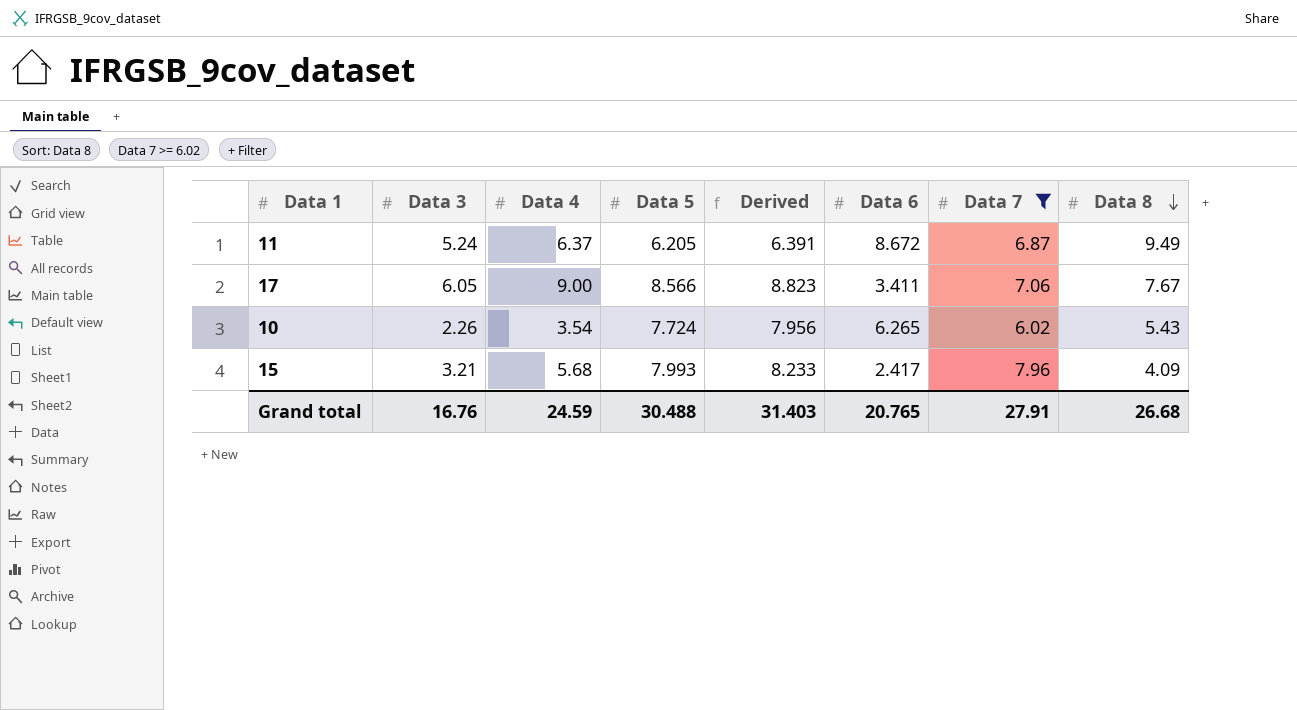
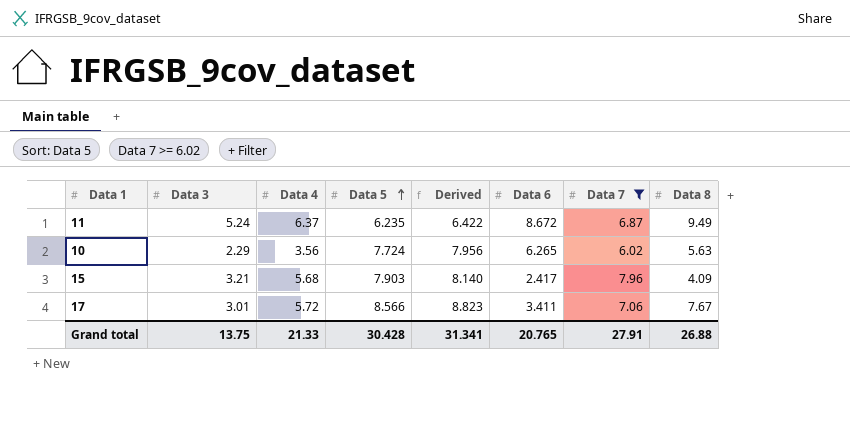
row order: Data 8 descending -> Data 5 ascending
11 | Data 5: 6.205 -> 6.235
11 | Derived: 6.391 -> 6.422
10 | Data 3: 2.26 -> 2.29
10 | Data 4: 3.54 -> 3.56
10 | Data 8: 5.43 -> 5.63
15 | Data 5: 7.993 -> 7.903
15 | Derived: 8.233 -> 8.140
17 | Data 3: 6.05 -> 3.01
17 | Data 4: 9.00 -> 5.72
Grand total | Data 3: 16.76 -> 13.75
Grand total | Data 4: 24.59 -> 21.33
Grand total | Data 5: 30.488 -> 30.428
Grand total | Derived: 31.403 -> 31.341
Grand total | Data 8: 26.68 -> 26.88

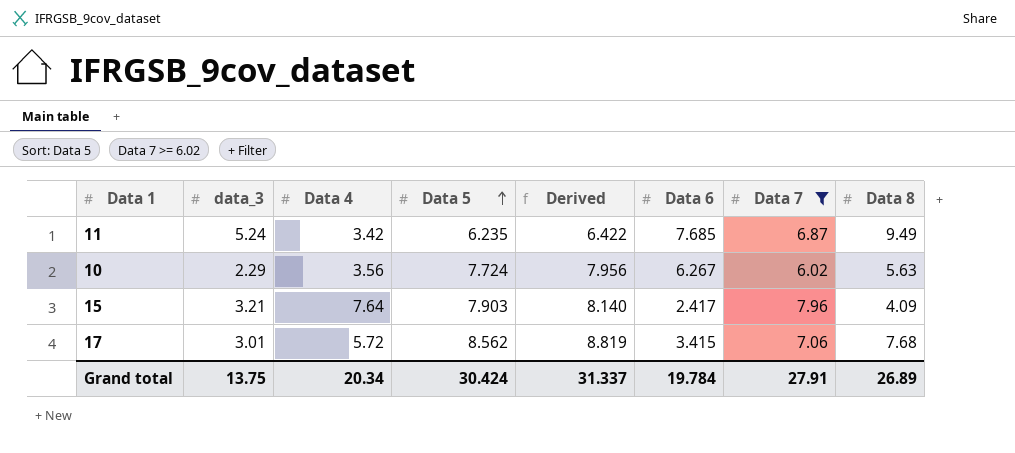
column name: Data 3 -> data_3
11 | Data 4: 6.37 -> 3.42
11 | Data 6: 8.672 -> 7.685
10 | Data 6: 6.265 -> 6.267
15 | Data 4: 5.68 -> 7.64
17 | Data 5: 8.566 -> 8.562
17 | Derived: 8.823 -> 8.819
17 | Data 6: 3.411 -> 3.415
17 | Data 8: 7.67 -> 7.68
Grand total | Data 4: 21.33 -> 20.34
Grand total | Data 5: 30.428 -> 30.424
Grand total | Derived: 31.341 -> 31.337
Grand total | Data 6: 20.765 -> 19.784
Grand total | Data 8: 26.88 -> 26.89

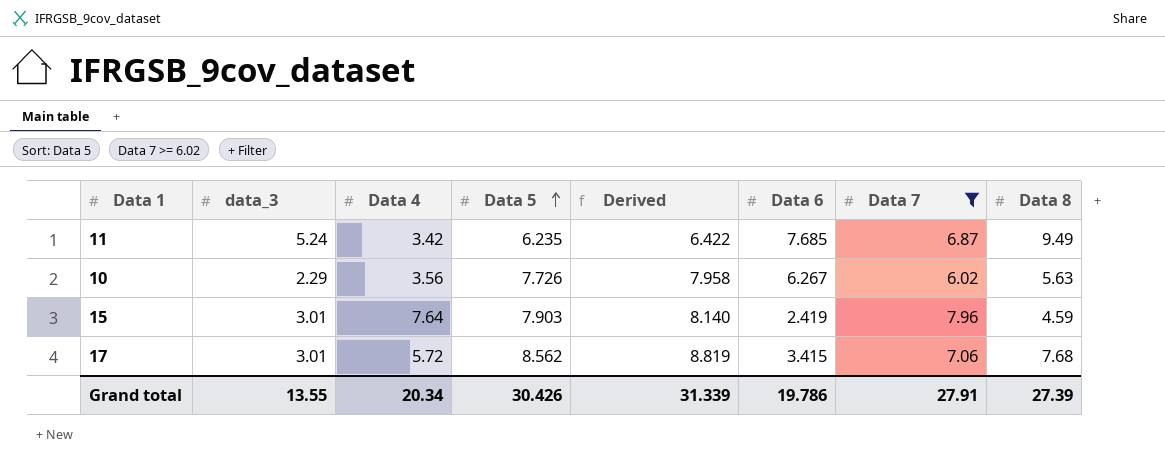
10 | Data 5: 7.724 -> 7.726
10 | Derived: 7.956 -> 7.958
15 | data_3: 3.21 -> 3.01
15 | Data 6: 2.417 -> 2.419
15 | Data 8: 4.09 -> 4.59
Grand total | data_3: 13.75 -> 13.55
Grand total | Data 5: 30.424 -> 30.426
Grand total | Derived: 31.337 -> 31.339
Grand total | Data 6: 19.784 -> 19.786
Grand total | Data 8: 26.89 -> 27.39

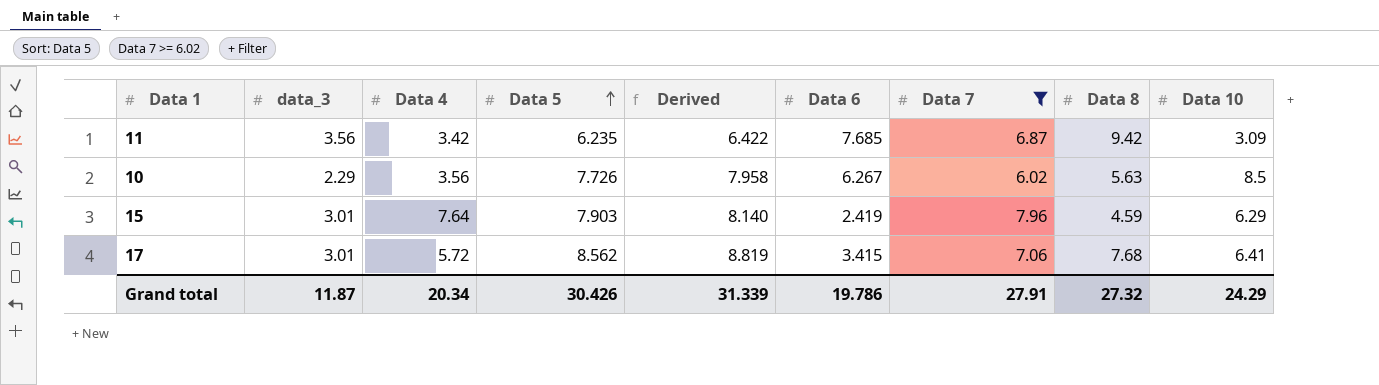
column Data 10 | position: none -> 9
11 | data_3: 5.24 -> 3.56
11 | Data 8: 9.49 -> 9.42
Grand total | data_3: 13.55 -> 11.87
Grand total | Data 8: 27.39 -> 27.32

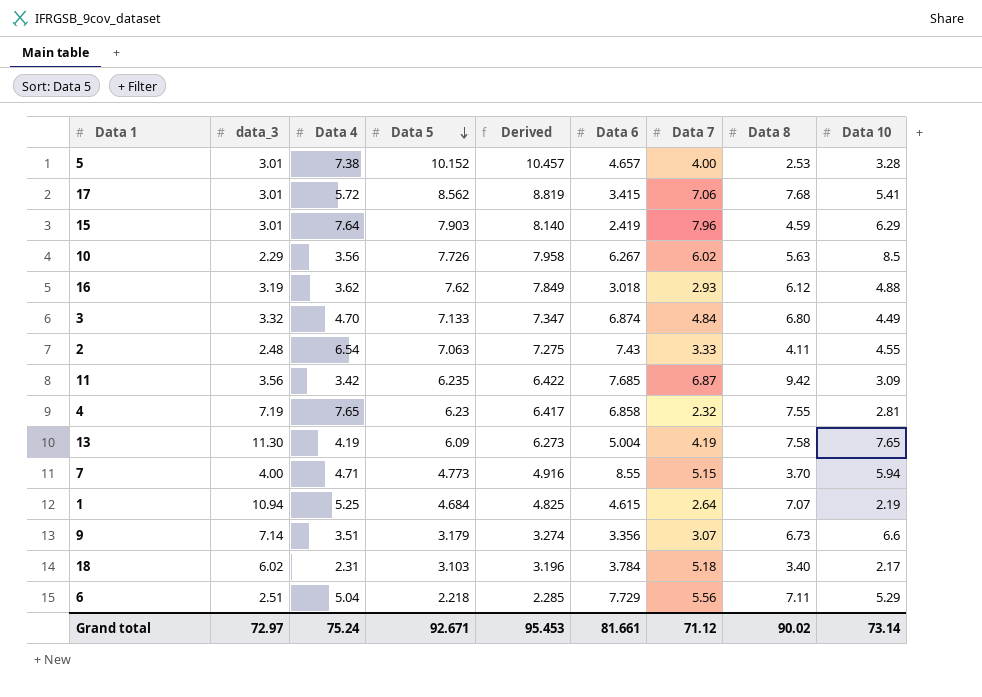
filter: Data 7 >= 6.02 -> none
row order: Data 5 ascending -> Data 5 descending
17 | Data 10: 6.41 -> 5.41
Grand total | data_3: 11.87 -> 72.97
Grand total | Data 4: 20.34 -> 75.24
Grand total | Data 5: 30.426 -> 92.671
Grand total | Derived: 31.339 -> 95.453
Grand total | Data 6: 19.786 -> 81.661
Grand total | Data 7: 27.91 -> 71.12
Grand total | Data 8: 27.32 -> 90.02
Grand total | Data 10: 24.29 -> 73.14

